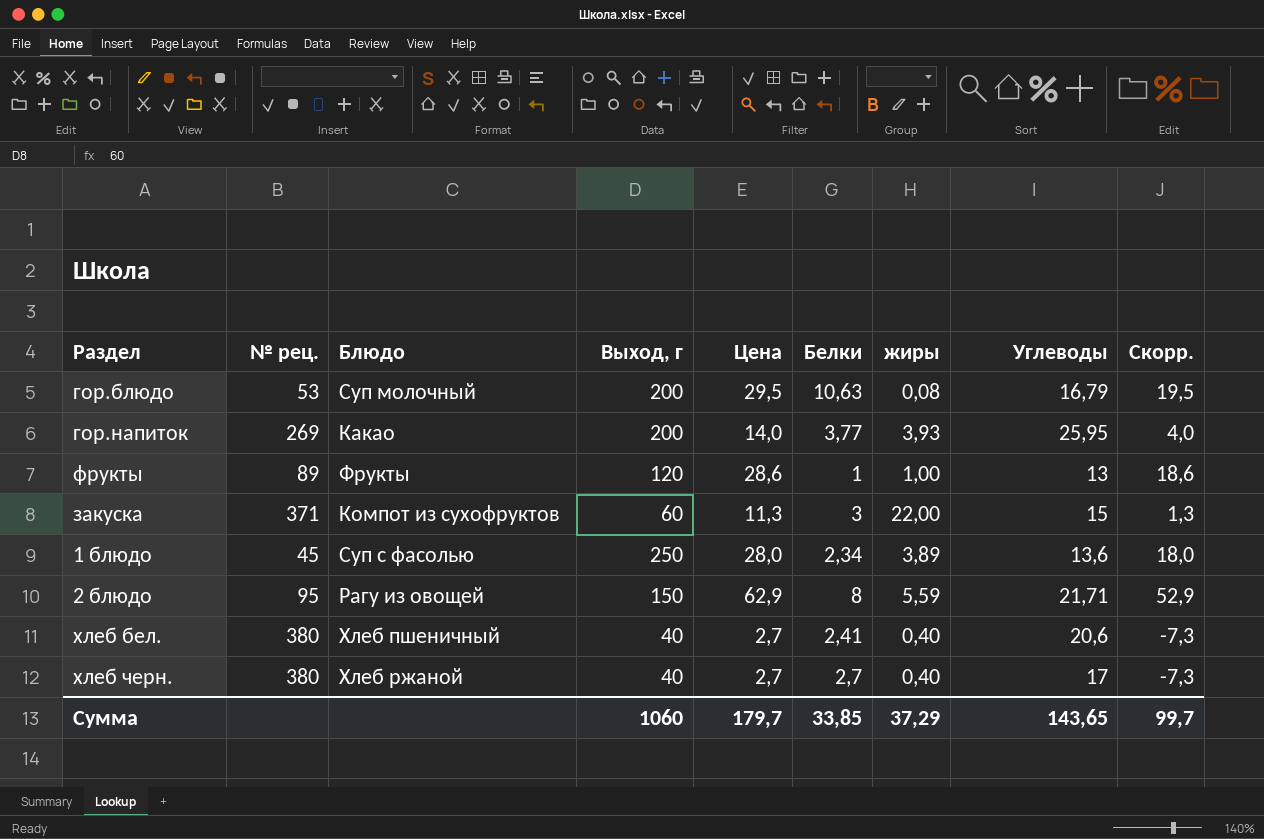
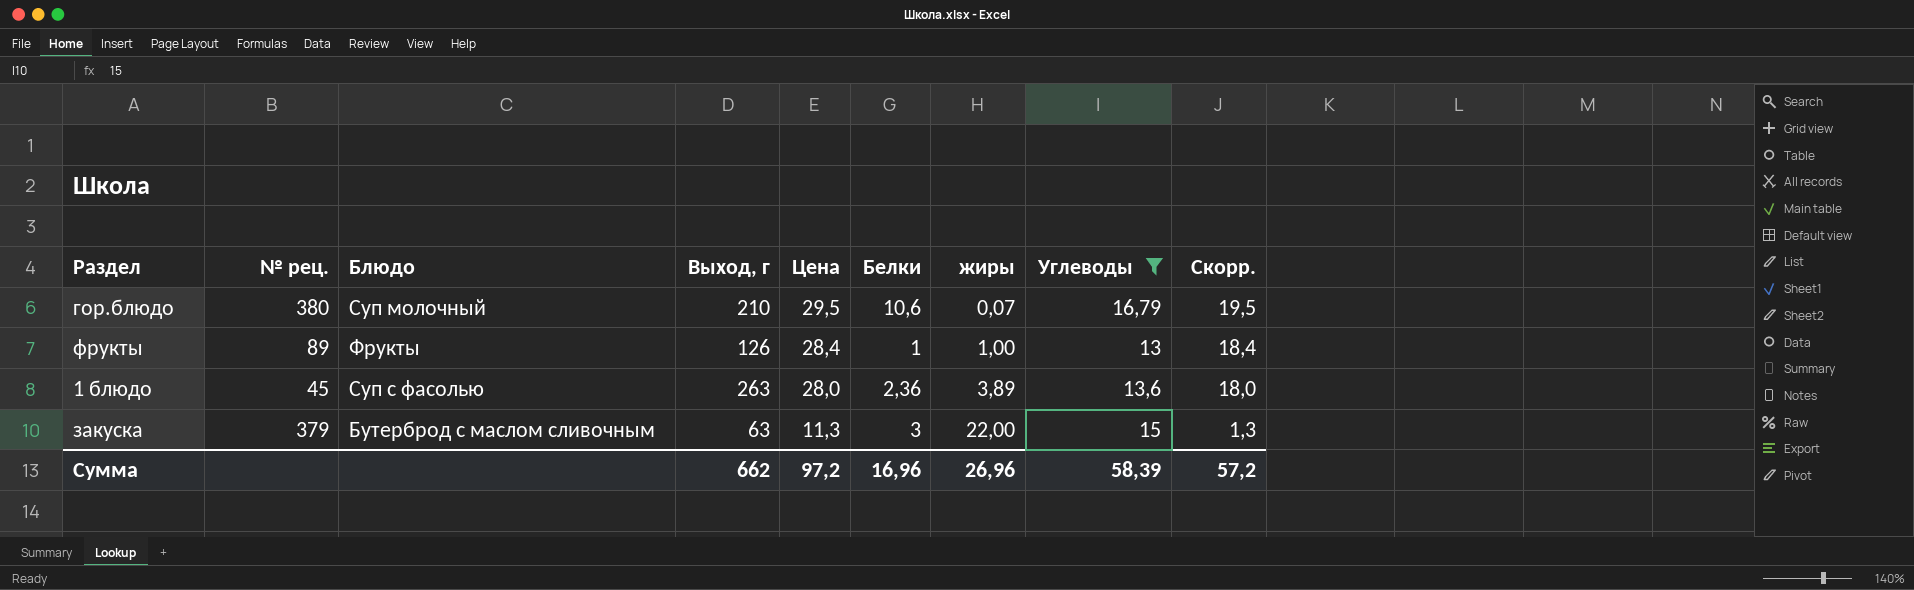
filter: none -> Углеводы <= 16,79
row order: none -> Цена descending
гор.блюдо | № рец.: 53 -> 380
гор.блюдо | Выход, г: 200 -> 210
гор.блюдо | Белки: 10,63 -> 10,6
гор.блюдо | жиры: 0,08 -> 0,07
фрукты | Выход, г: 120 -> 126
фрукты | Цена: 28,6 -> 28,4
фрукты | Скорр.: 18,6 -> 18,4
1 блюдо | Выход, г: 250 -> 263
1 блюдо | Белки: 2,34 -> 2,36
закуска | № рец.: 371 -> 379
закуска | Блюдо: Компот из сухофруктов -> Бутерброд с маслом сливочным
закуска | Выход, г: 60 -> 63
Сумма | Выход, г: 1060 -> 662
Сумма | Цена: 179,7 -> 97,2
Сумма | Белки: 33,85 -> 16,96
Сумма | жиры: 37,29 -> 26,96
Сумма | Углеводы: 143,65 -> 58,39
Сумма | Скорр.: 99,7 -> 57,2

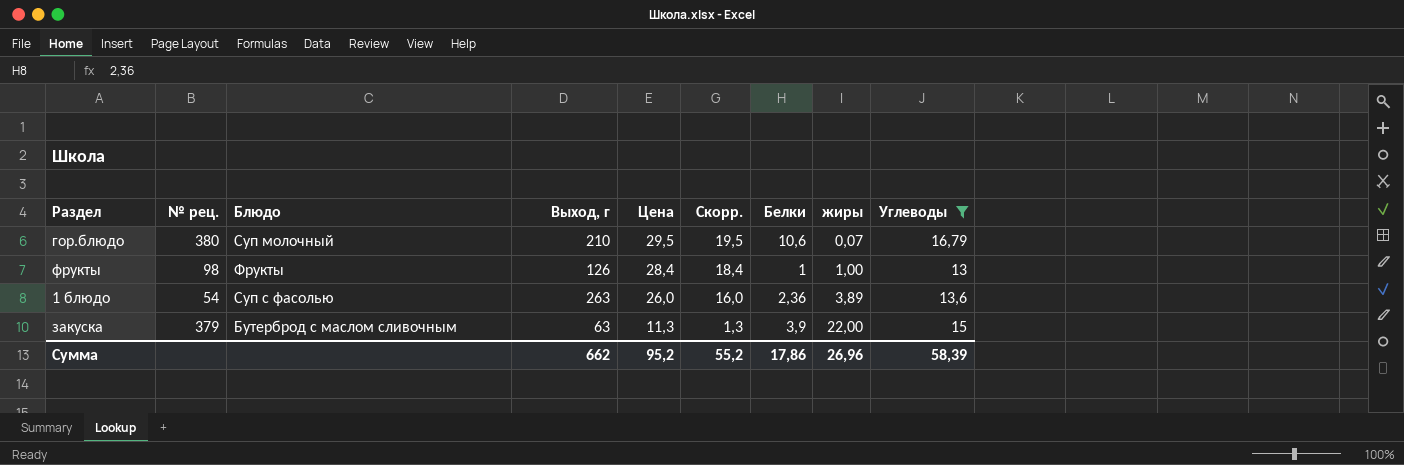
column Скорр. | position: 9 -> 6
фрукты | № рец.: 89 -> 98
1 блюдо | № рец.: 45 -> 54
1 блюдо | Цена: 28,0 -> 26,0
1 блюдо | Скорр.: 18,0 -> 16,0
закуска | Белки: 3 -> 3,9
Сумма | Цена: 97,2 -> 95,2
Сумма | Скорр.: 57,2 -> 55,2
Сумма | Белки: 16,96 -> 17,86

